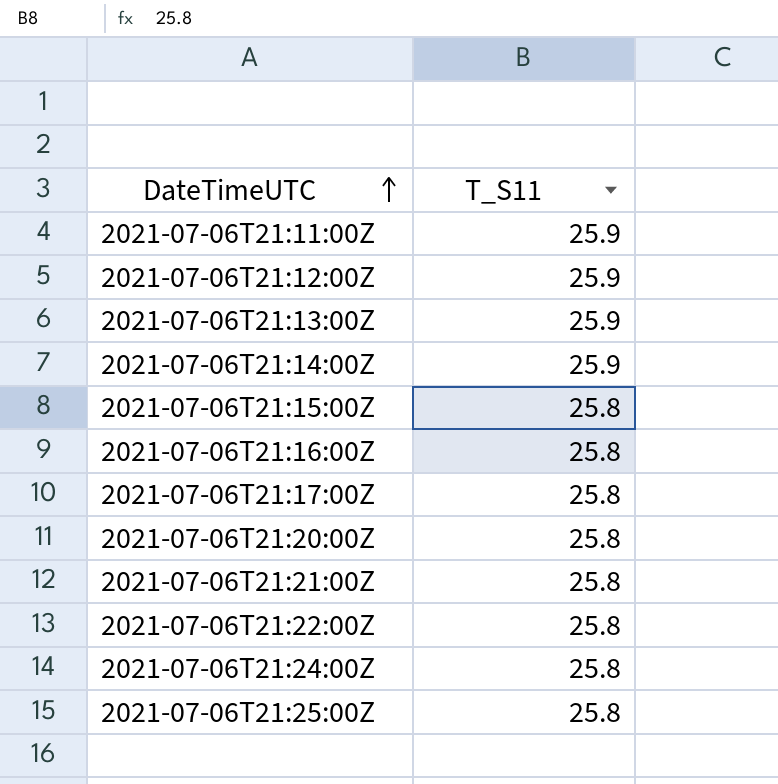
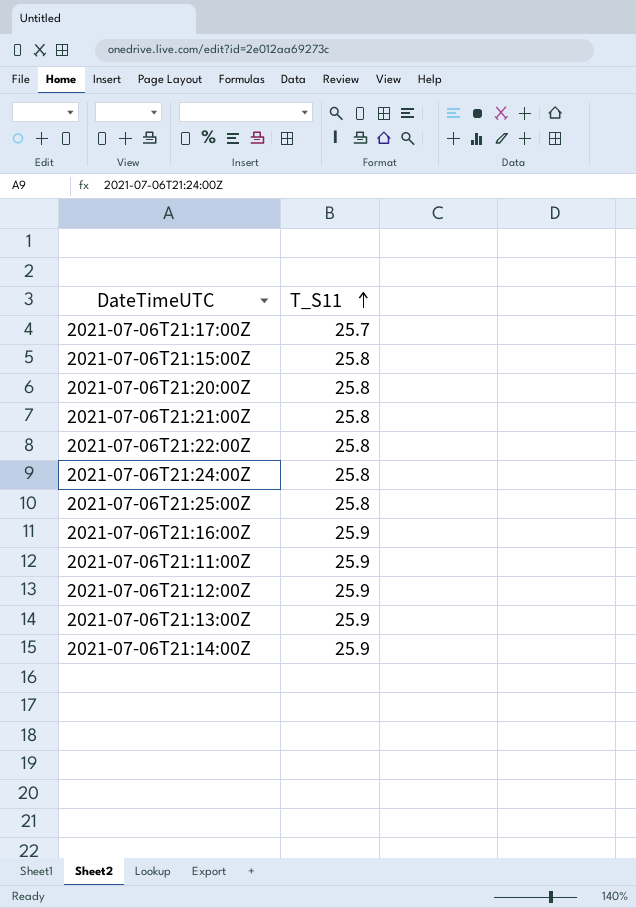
row order: DateTimeUTC ascending -> T_S11 ascending
2021-07-06T21:17:00Z | T_S11: 25.8 -> 25.7
2021-07-06T21:16:00Z | T_S11: 25.8 -> 25.9

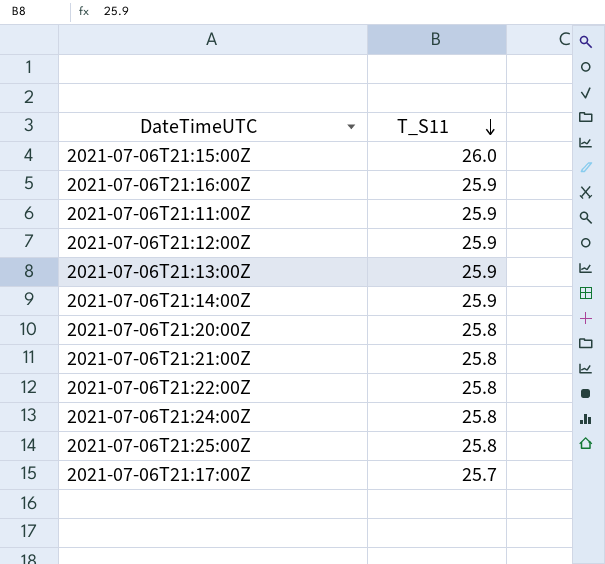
row order: T_S11 ascending -> T_S11 descending
2021-07-06T21:15:00Z | T_S11: 25.8 -> 26.0

